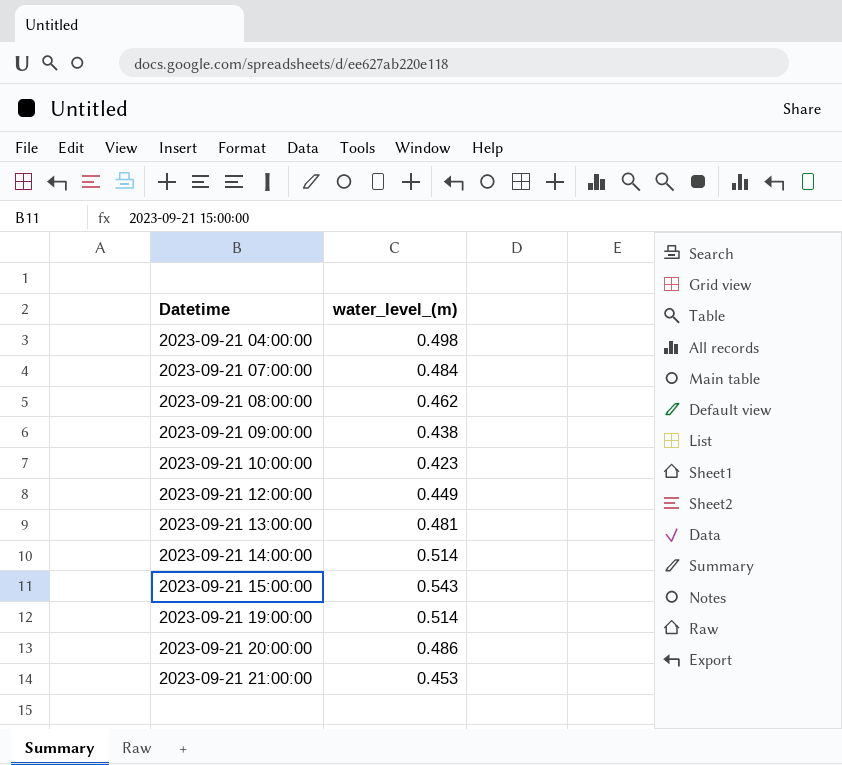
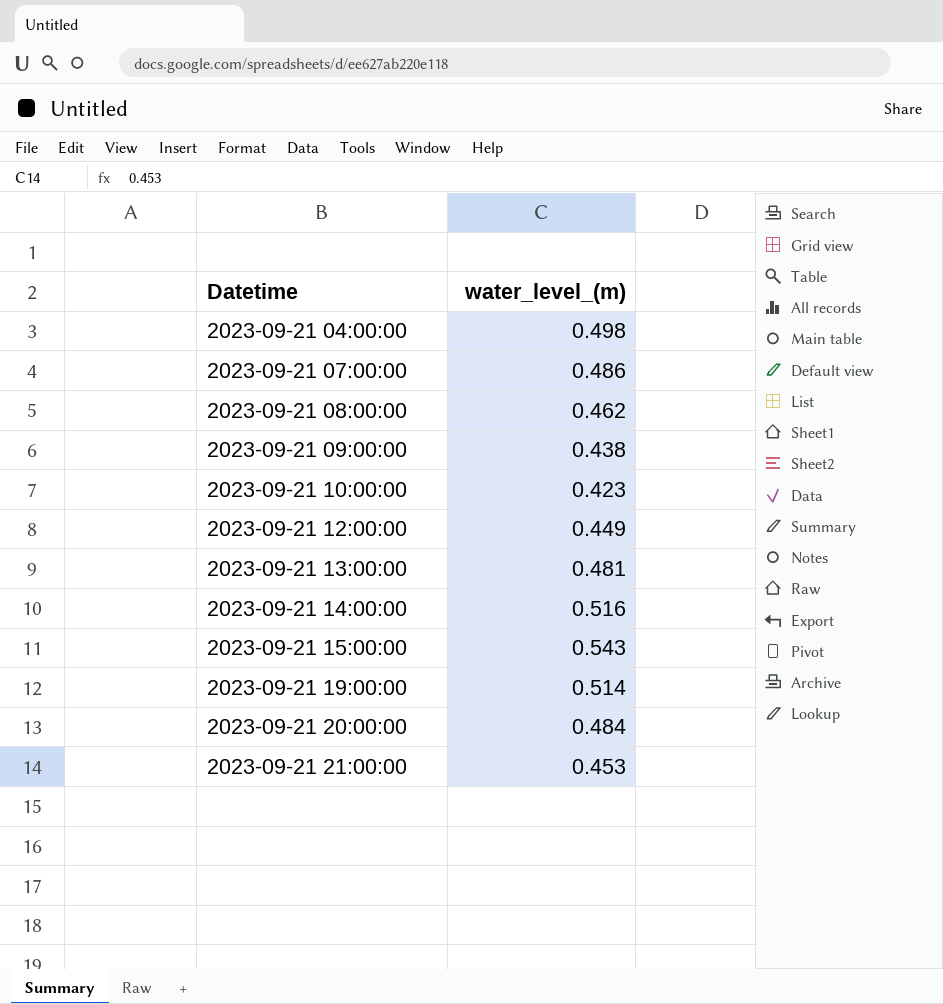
2023-09-21 07:00:00 | water_level_(m): 0.484 -> 0.486
2023-09-21 14:00:00 | water_level_(m): 0.514 -> 0.516
2023-09-21 20:00:00 | water_level_(m): 0.486 -> 0.484

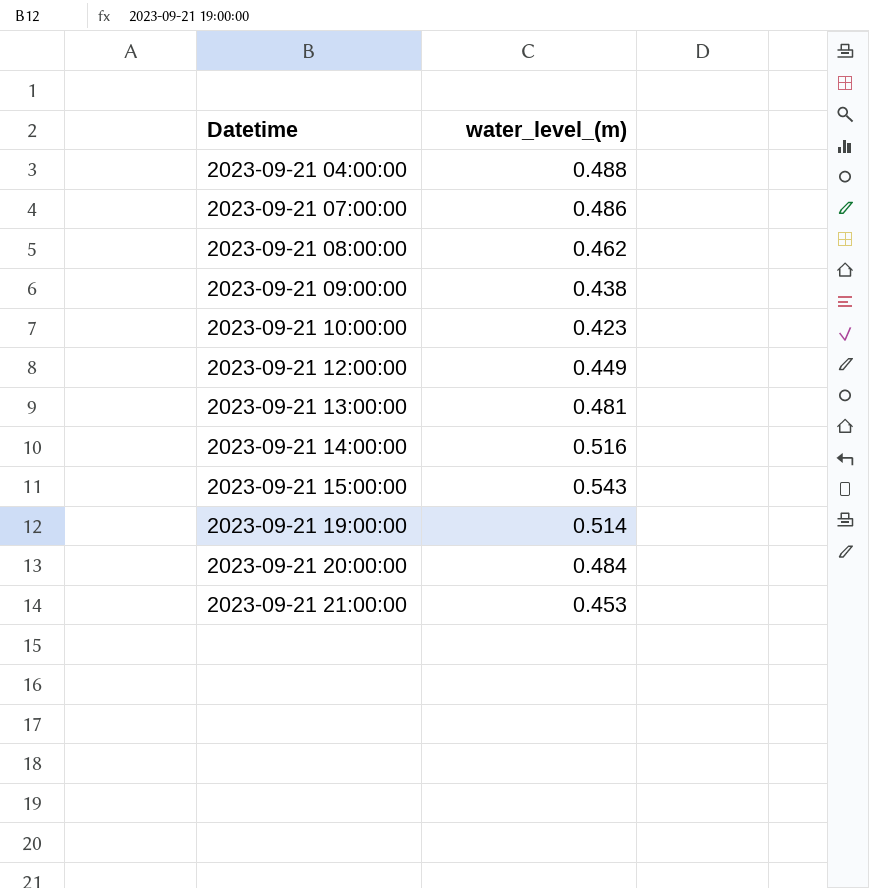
2023-09-21 04:00:00 | water_level_(m): 0.498 -> 0.488

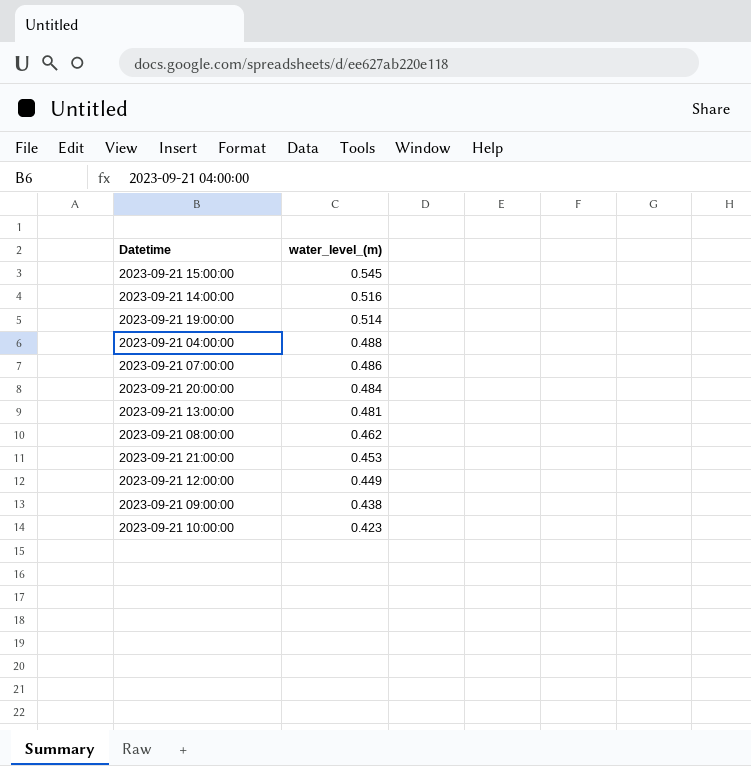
row order: Datetime ascending -> water_level_(m) descending
2023-09-21 15:00:00 | water_level_(m): 0.543 -> 0.545

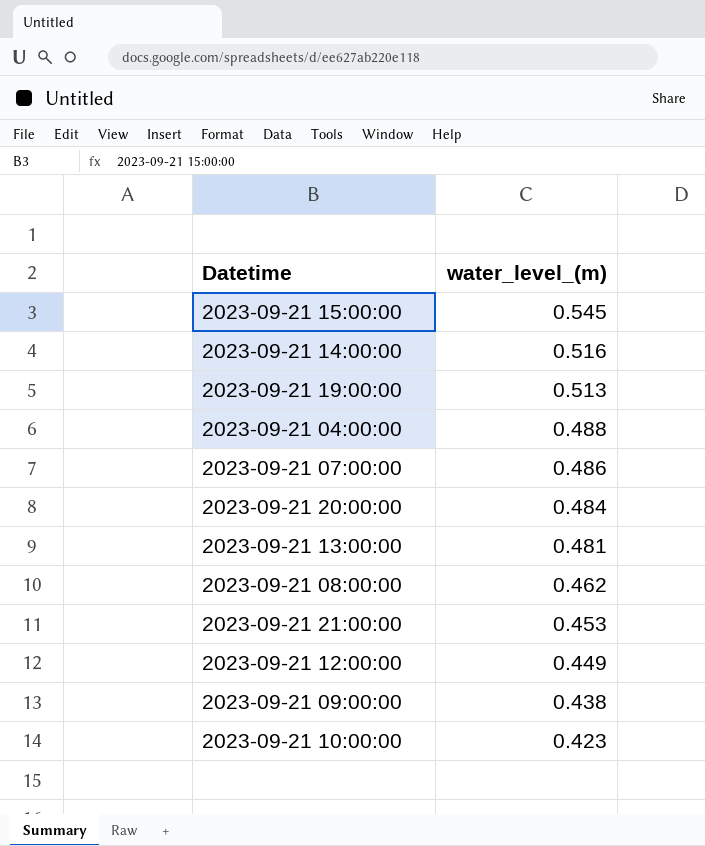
2023-09-21 19:00:00 | water_level_(m): 0.514 -> 0.513

